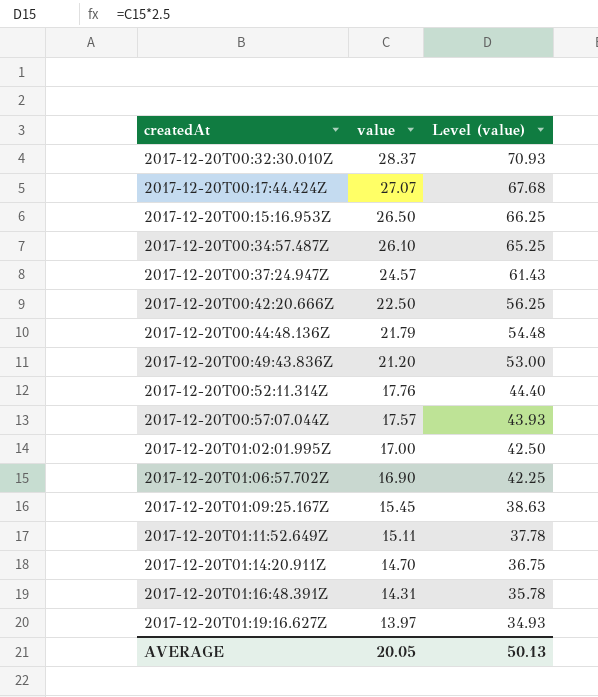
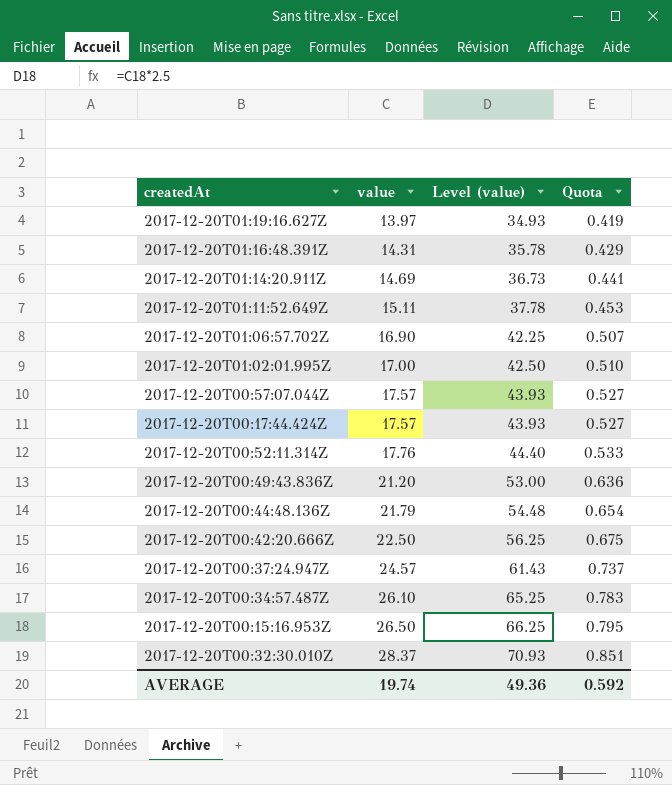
row order: value descending -> value ascending
column Quota | formula: none -> [value] * 0.03
row 2017-12-20T01:09:25.167Z: 15.45 | 38.63 -> none
2017-12-20T01:14:20.911Z | value: 14.70 -> 14.69
2017-12-20T01:14:20.911Z | Level (value): 36.75 -> 36.73
2017-12-20T00:17:44.424Z | value: 27.07 -> 17.57
2017-12-20T00:17:44.424Z | Level (value): 67.68 -> 43.93
AVERAGE | value: 20.05 -> 19.74
AVERAGE | Level (value): 50.13 -> 49.36

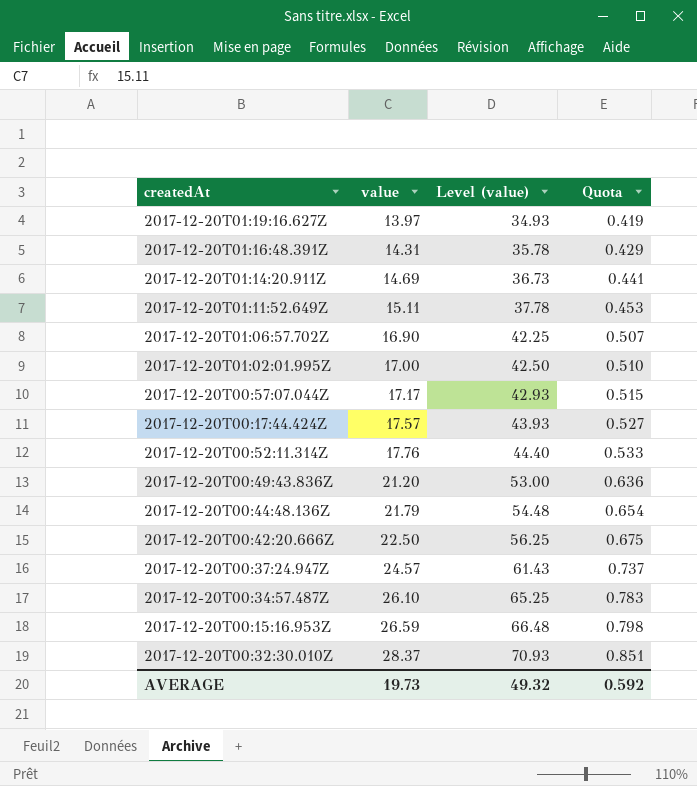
2017-12-20T00:57:07.044Z | value: 17.57 -> 17.17
2017-12-20T00:57:07.044Z | Level (value): 43.93 -> 42.93
2017-12-20T00:57:07.044Z | Quota: 0.527 -> 0.515
2017-12-20T00:15:16.953Z | value: 26.50 -> 26.59
2017-12-20T00:15:16.953Z | Level (value): 66.25 -> 66.48
2017-12-20T00:15:16.953Z | Quota: 0.795 -> 0.798
AVERAGE | value: 19.74 -> 19.73
AVERAGE | Level (value): 49.36 -> 49.32

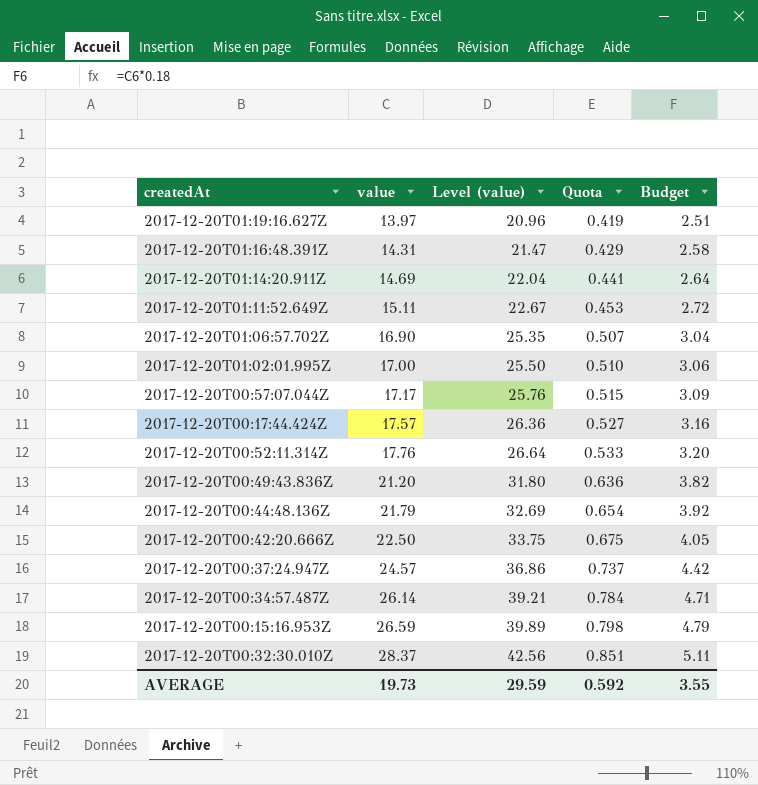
column Level (value) | formula: [value] * 2.5 -> [value] * 1.5
column Budget | formula: none -> [value] * 0.18
2017-12-20T00:34:57.487Z | value: 26.10 -> 26.14
2017-12-20T00:34:57.487Z | Quota: 0.783 -> 0.784
AVERAGE | Level (value): 49.32 -> 29.59

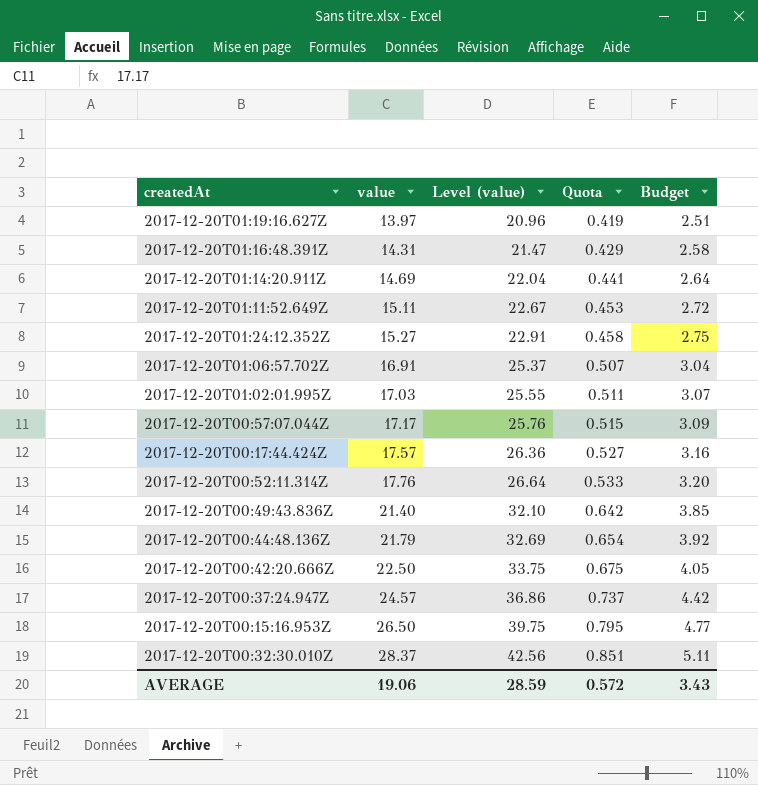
row 2017-12-20T00:34:57.487Z: 26.14 | 39.21 | 0.784 | 4.71 -> none
row 2017-12-20T01:24:12.352Z: none -> 15.27 | 22.91 | 0.458 | 2.75
2017-12-20T01:06:57.702Z | value: 16.90 -> 16.91
2017-12-20T01:06:57.702Z | Level (value): 25.35 -> 25.37
2017-12-20T01:02:01.995Z | value: 17.00 -> 17.03
2017-12-20T01:02:01.995Z | Level (value): 25.50 -> 25.55
2017-12-20T01:02:01.995Z | Quota: 0.510 -> 0.511
2017-12-20T01:02:01.995Z | Budget: 3.06 -> 3.07
2017-12-20T00:49:43.836Z | value: 21.20 -> 21.40
2017-12-20T00:49:43.836Z | Level (value): 31.80 -> 32.10
2017-12-20T00:49:43.836Z | Quota: 0.636 -> 0.642
2017-12-20T00:49:43.836Z | Budget: 3.82 -> 3.85
2017-12-20T00:15:16.953Z | value: 26.59 -> 26.50
2017-12-20T00:15:16.953Z | Level (value): 39.89 -> 39.75
2017-12-20T00:15:16.953Z | Quota: 0.798 -> 0.795
2017-12-20T00:15:16.953Z | Budget: 4.79 -> 4.77
AVERAGE | value: 19.73 -> 19.06
AVERAGE | Level (value): 29.59 -> 28.59
AVERAGE | Quota: 0.592 -> 0.572
AVERAGE | Budget: 3.55 -> 3.43

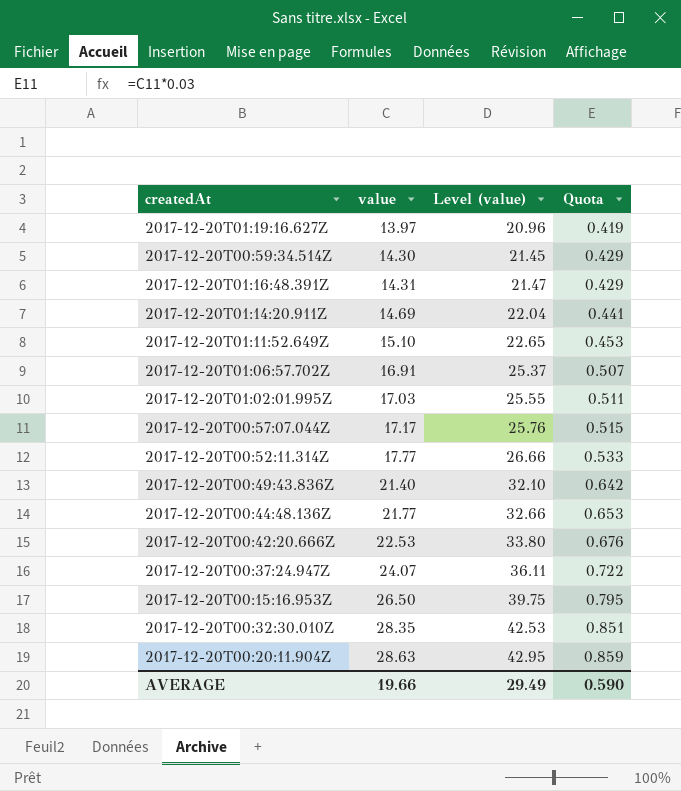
column Budget | formula: [value] * 0.18 -> none
row 2017-12-20T01:24:12.352Z: 15.27 | 22.91 | 0.458 | 2.75 -> none
row 2017-12-20T00:17:44.424Z: 17.57 | 26.36 | 0.527 | 3.16 -> none
row 2017-12-20T00:59:34.514Z: none -> 14.30 | 21.45 | 0.429
2017-12-20T01:11:52.649Z | value: 15.11 -> 15.10
2017-12-20T01:11:52.649Z | Level (value): 22.67 -> 22.65
2017-12-20T00:52:11.314Z | value: 17.76 -> 17.77
2017-12-20T00:52:11.314Z | Level (value): 26.64 -> 26.66
2017-12-20T00:44:48.136Z | value: 21.79 -> 21.77
2017-12-20T00:44:48.136Z | Level (value): 32.69 -> 32.66
2017-12-20T00:44:48.136Z | Quota: 0.654 -> 0.653
2017-12-20T00:42:20.666Z | value: 22.50 -> 22.53
2017-12-20T00:42:20.666Z | Level (value): 33.75 -> 33.80
2017-12-20T00:42:20.666Z | Quota: 0.675 -> 0.676
2017-12-20T00:37:24.947Z | value: 24.57 -> 24.07
2017-12-20T00:37:24.947Z | Level (value): 36.86 -> 36.11
2017-12-20T00:37:24.947Z | Quota: 0.737 -> 0.722
2017-12-20T00:32:30.010Z | value: 28.37 -> 28.35
2017-12-20T00:32:30.010Z | Level (value): 42.56 -> 42.53
row 2017-12-20T00:20:11.904Z: none -> 28.63 | 42.95 | 0.859
AVERAGE | value: 19.06 -> 19.66
AVERAGE | Level (value): 28.59 -> 29.49
AVERAGE | Quota: 0.572 -> 0.590

